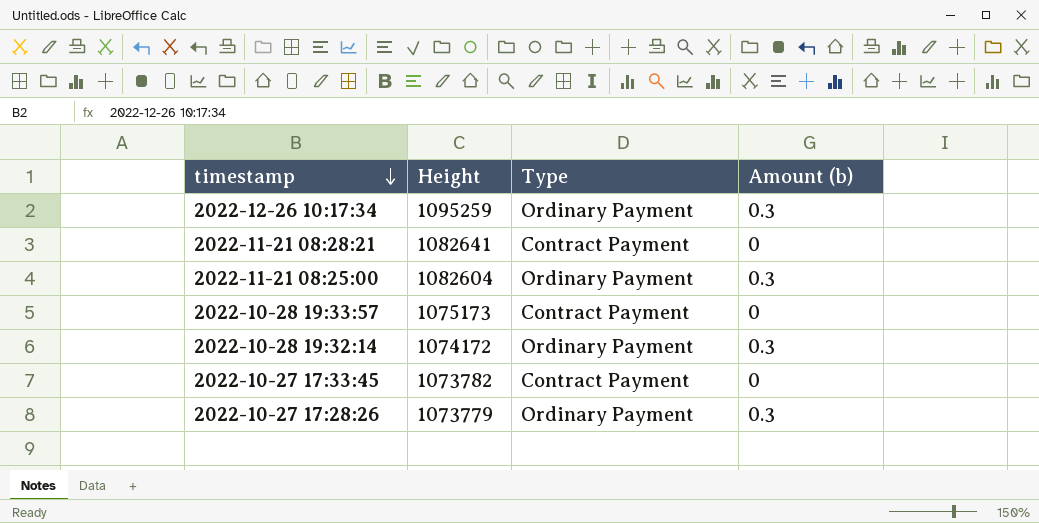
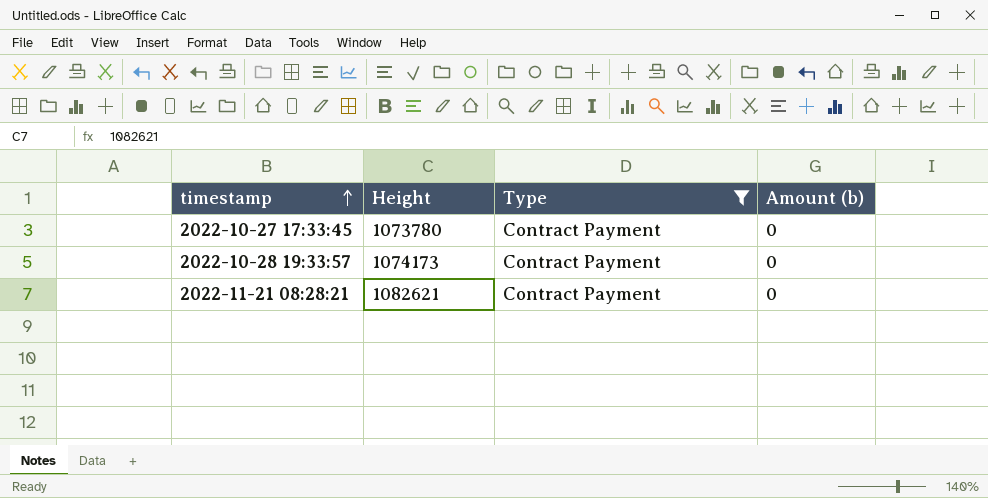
filter: none -> Type = Contract Payment
row order: timestamp descending -> timestamp ascending
2022-10-27 17:33:45 | Height: 1073782 -> 1073780
2022-10-28 19:33:57 | Height: 1075173 -> 1074173
2022-11-21 08:28:21 | Height: 1082641 -> 1082621

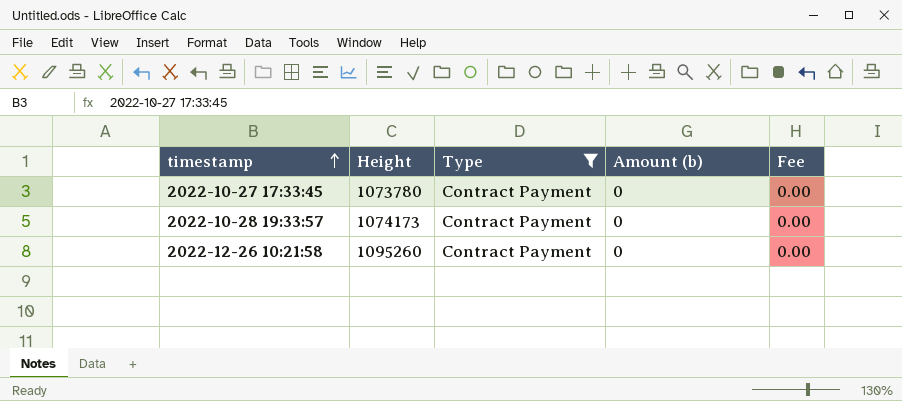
column Fee | position: none -> 5
row 2022-11-21 08:28:21: 1082621 | Contract Payment | 0 -> none
row 2022-12-26 10:21:58: none -> 1095260 | Contract Payment | 0 | 0.00

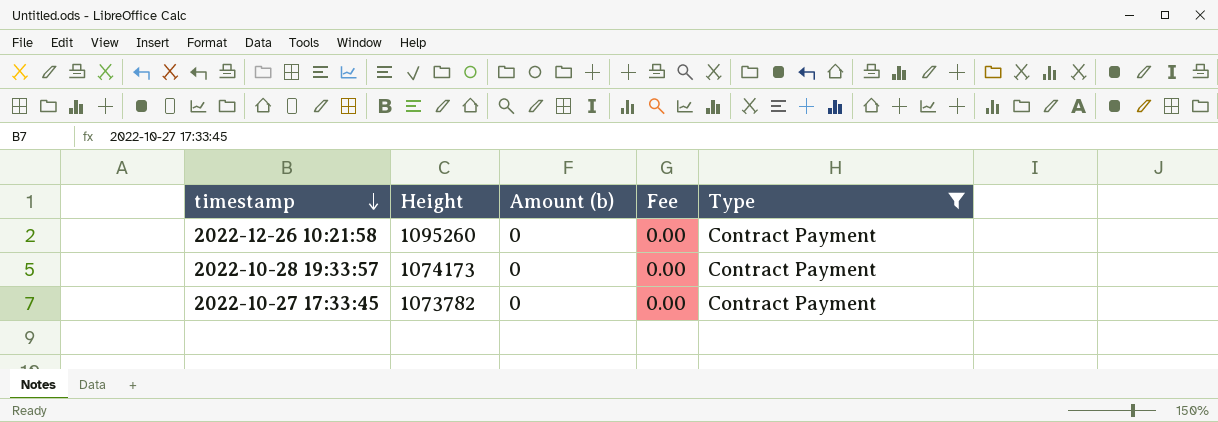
row order: timestamp ascending -> timestamp descending
column Type | position: 3 -> 5
2022-10-27 17:33:45 | Height: 1073780 -> 1073782

